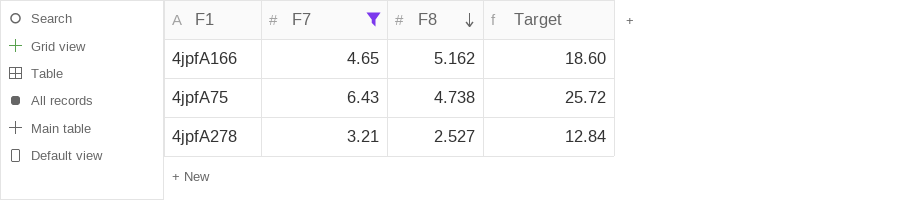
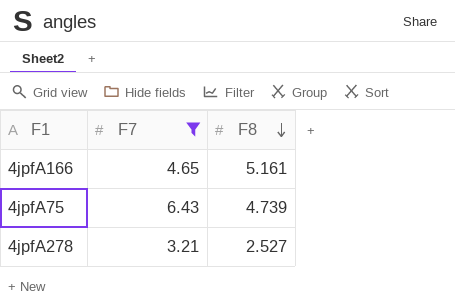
column Target | formula: [F7] * 4 -> none
4jpfA166 | F8: 5.162 -> 5.161
4jpfA75 | F8: 4.738 -> 4.739

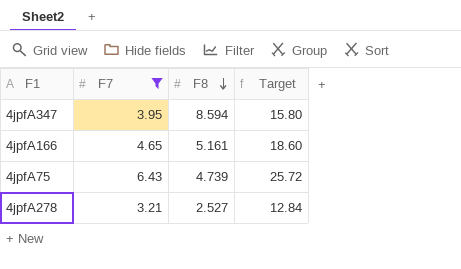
column Target | formula: none -> [F7] * 4
row 4jpfA347: none -> 3.95 | 8.594 | 15.80

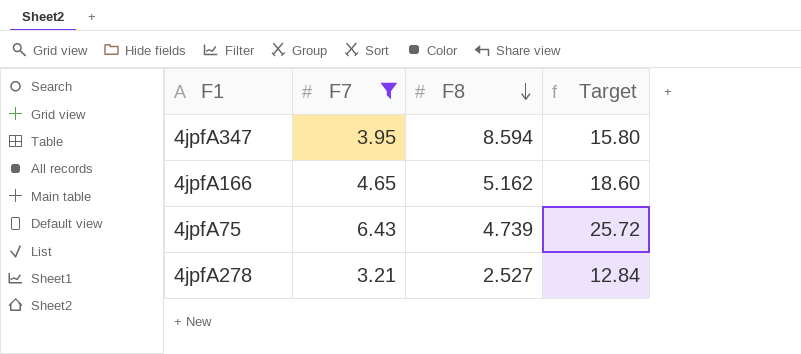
4jpfA166 | F8: 5.161 -> 5.162

